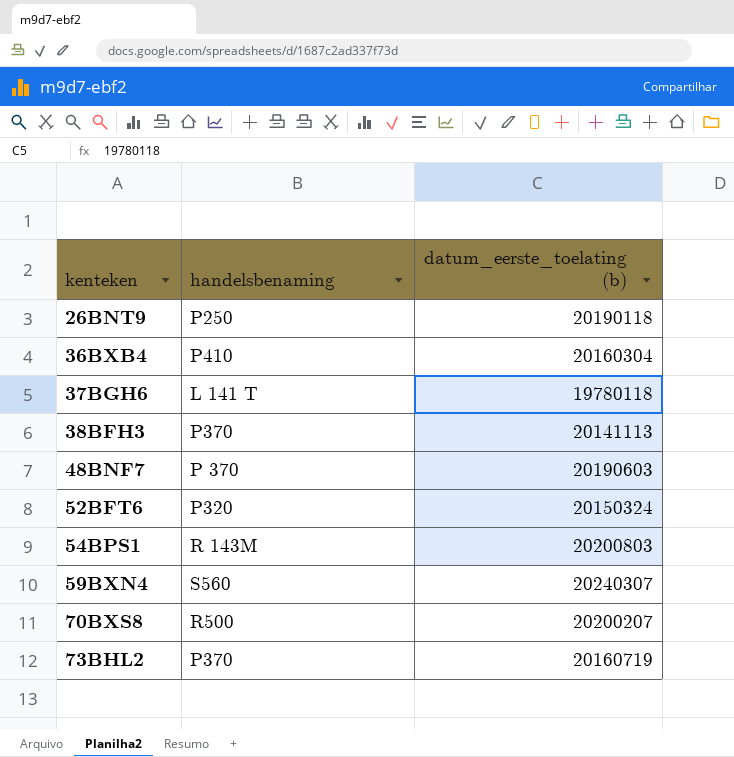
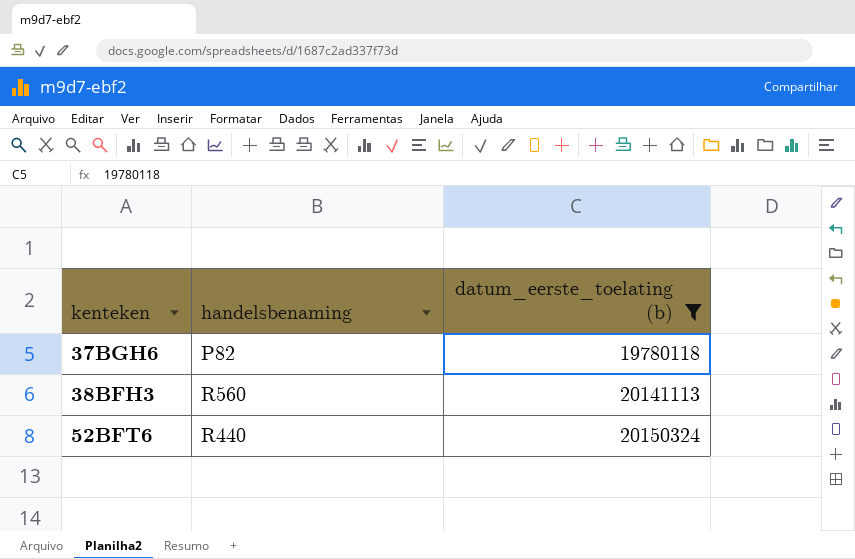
filter: none -> datum_eerste_toelating (b) <= 20150324
37BGH6 | handelsbenaming: L 141 T -> P82
38BFH3 | handelsbenaming: P370 -> R560
52BFT6 | handelsbenaming: P320 -> R440

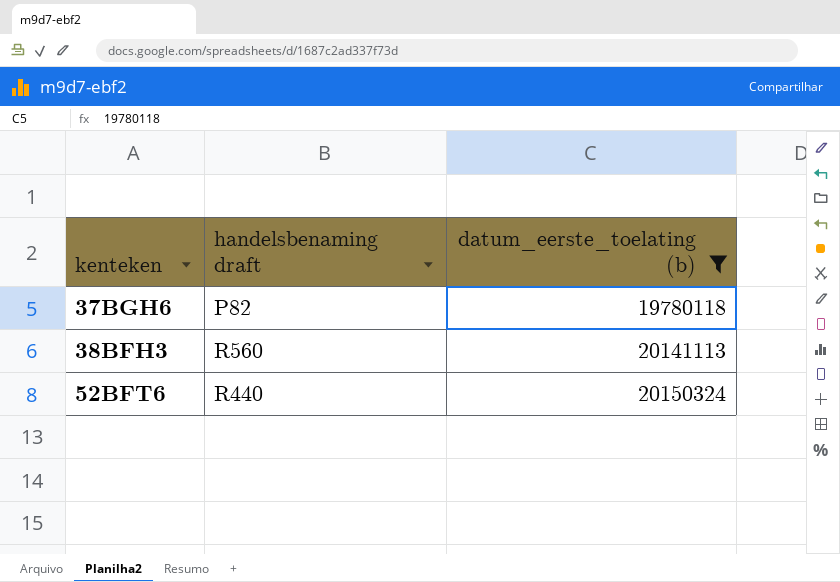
column name: handelsbenaming -> handelsbenaming draft

